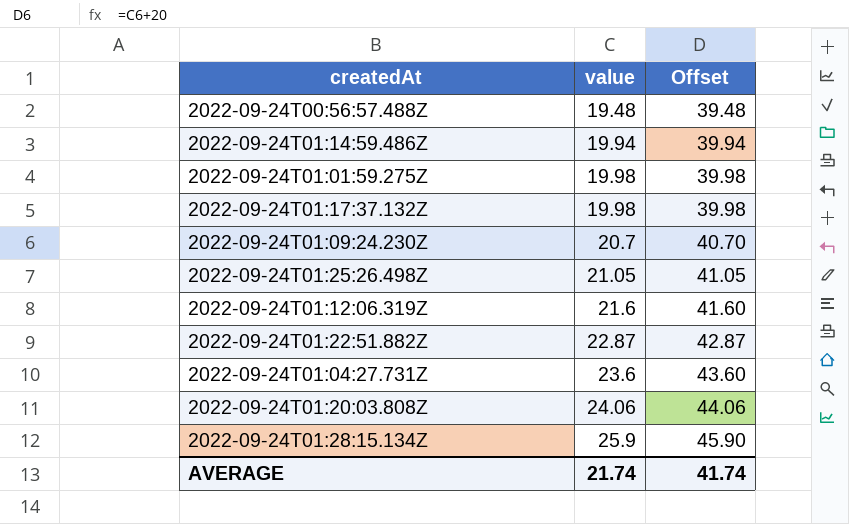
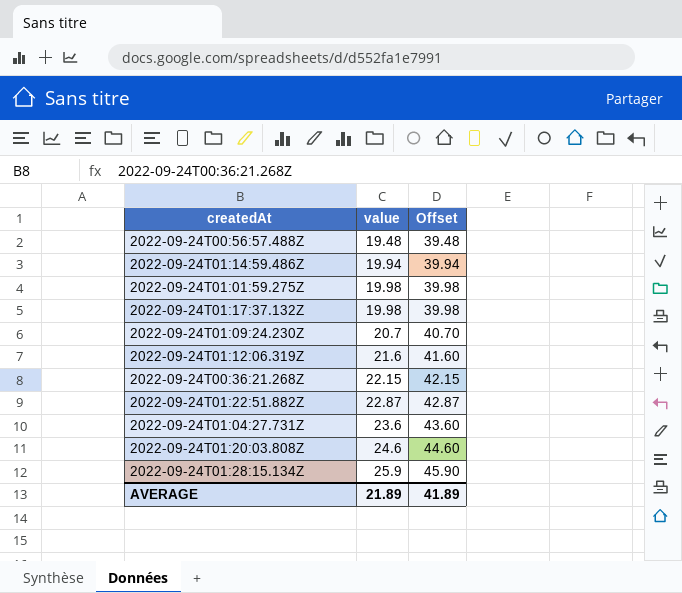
row 2022-09-24T01:25:26.498Z: 21.05 | 41.05 -> none
row 2022-09-24T00:36:21.268Z: none -> 22.15 | 42.15
2022-09-24T01:20:03.808Z | value: 24.06 -> 24.6
2022-09-24T01:20:03.808Z | Offset: 44.06 -> 44.60
AVERAGE | value: 21.74 -> 21.89
AVERAGE | Offset: 41.74 -> 41.89

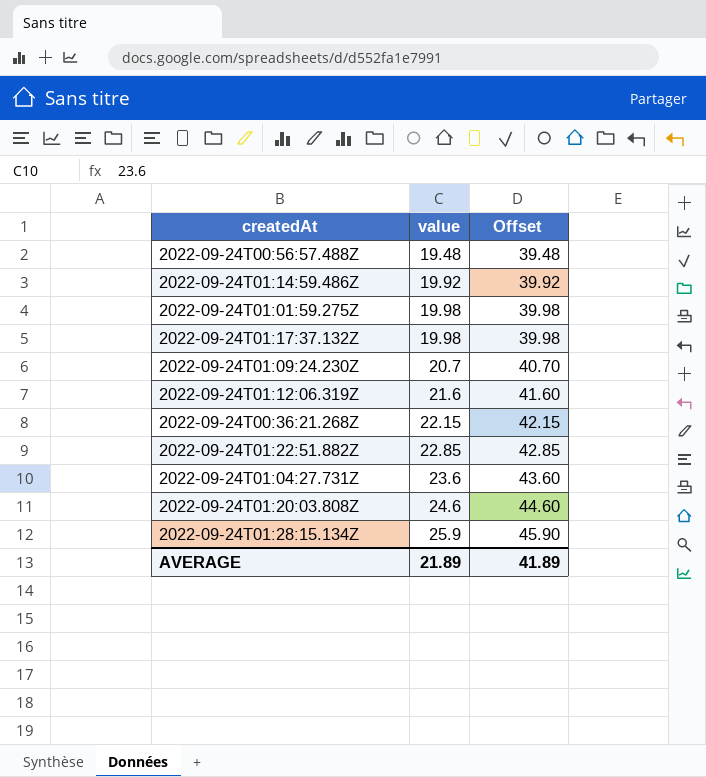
2022-09-24T01:14:59.486Z | value: 19.94 -> 19.92
2022-09-24T01:14:59.486Z | Offset: 39.94 -> 39.92
2022-09-24T01:22:51.882Z | value: 22.87 -> 22.85
2022-09-24T01:22:51.882Z | Offset: 42.87 -> 42.85

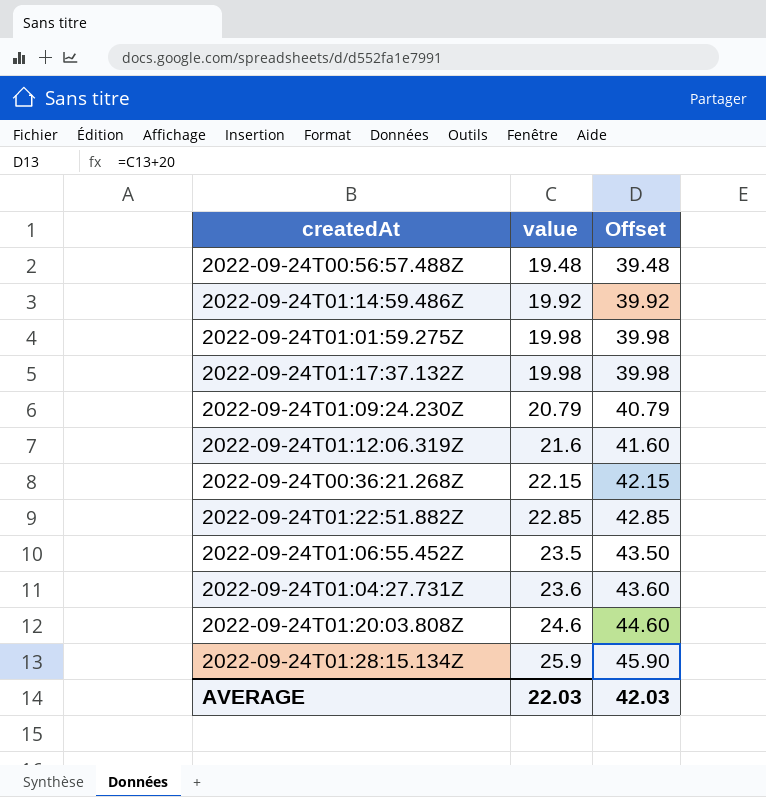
2022-09-24T01:09:24.230Z | value: 20.7 -> 20.79
2022-09-24T01:09:24.230Z | Offset: 40.70 -> 40.79
row 2022-09-24T01:06:55.452Z: none -> 23.5 | 43.50
AVERAGE | value: 21.89 -> 22.03
AVERAGE | Offset: 41.89 -> 42.03

